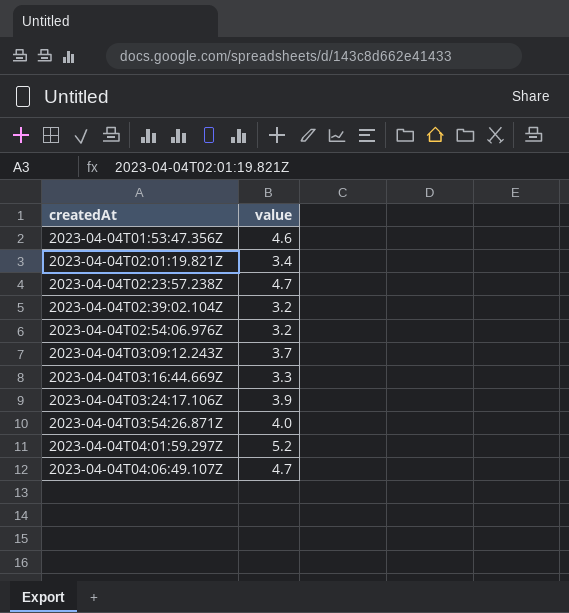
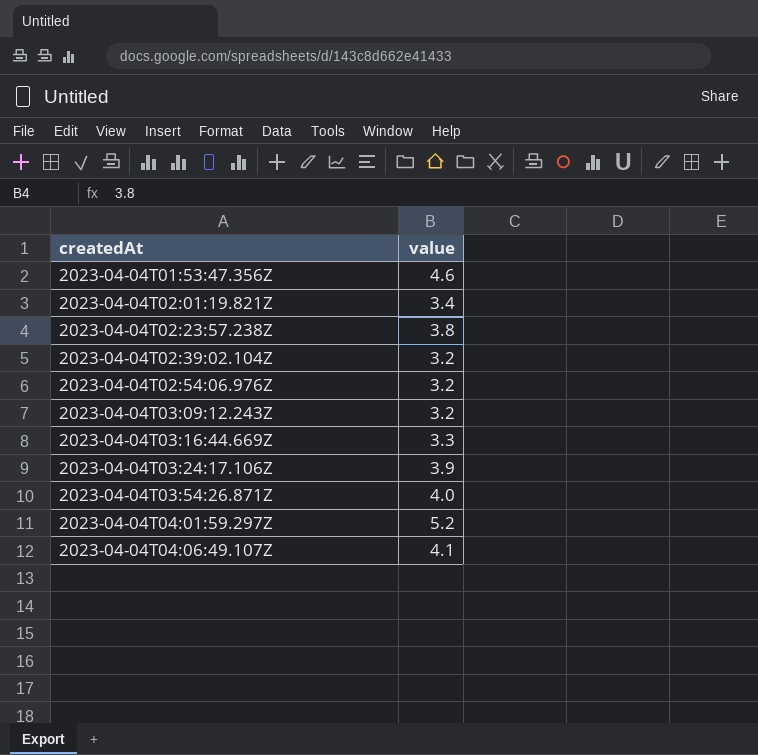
2023-04-04T02:23:57.238Z | value: 4.7 -> 3.8
2023-04-04T03:09:12.243Z | value: 3.7 -> 3.2
2023-04-04T04:06:49.107Z | value: 4.7 -> 4.1

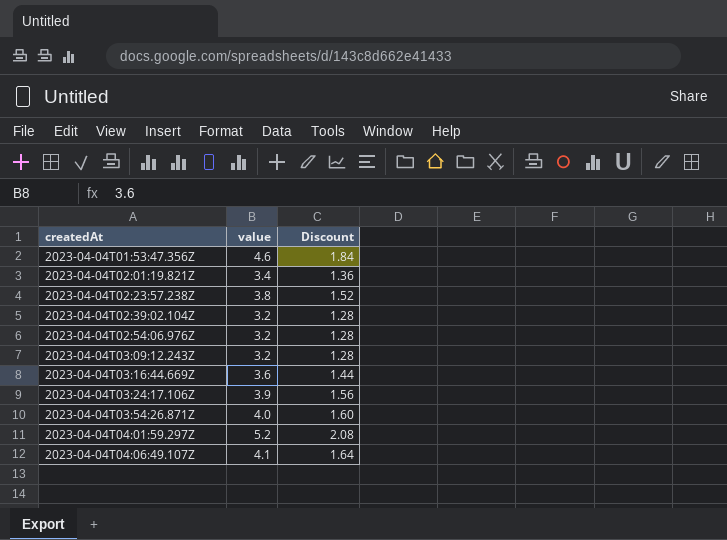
column Discount | formula: none -> [value] * 0.4
2023-04-04T03:16:44.669Z | value: 3.3 -> 3.6

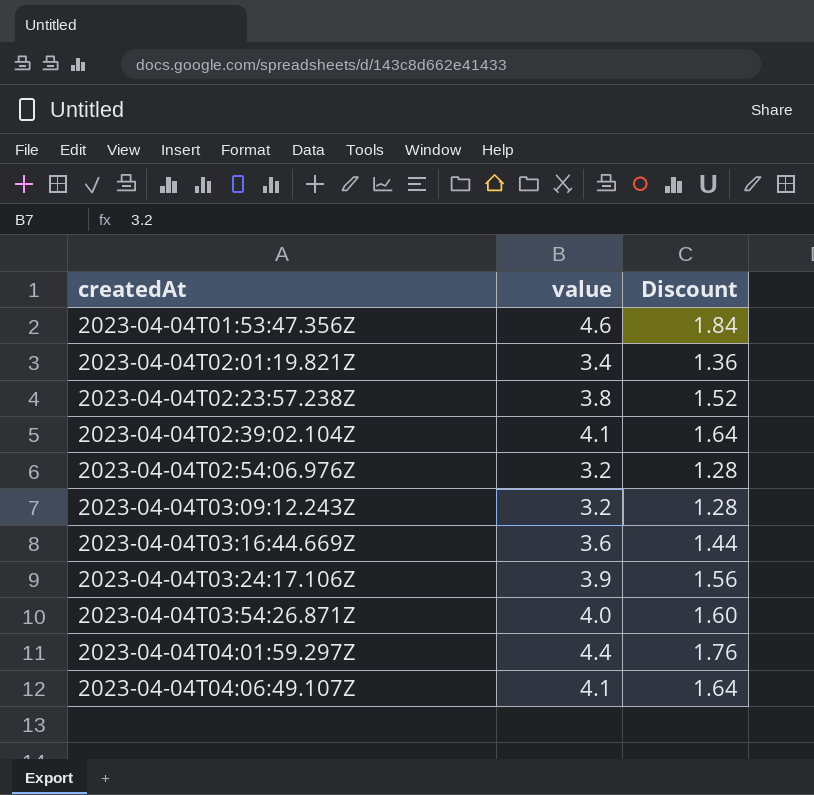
2023-04-04T02:39:02.104Z | value: 3.2 -> 4.1
2023-04-04T02:39:02.104Z | Discount: 1.28 -> 1.64
2023-04-04T04:01:59.297Z | value: 5.2 -> 4.4
2023-04-04T04:01:59.297Z | Discount: 2.08 -> 1.76

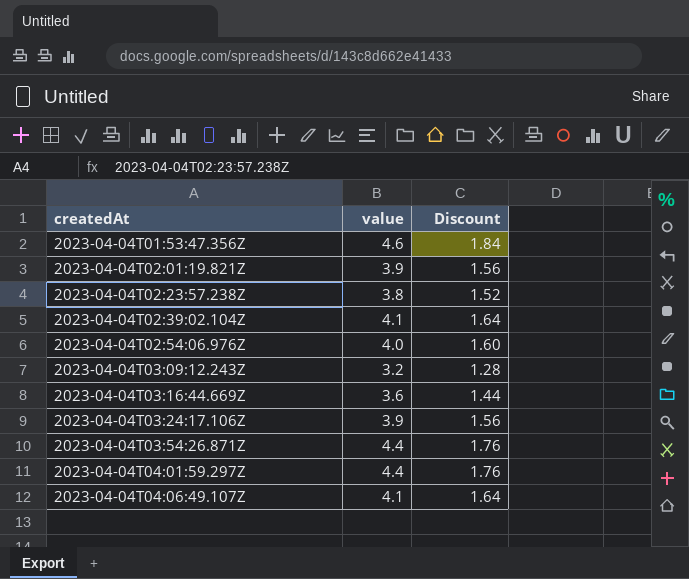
2023-04-04T02:01:19.821Z | value: 3.4 -> 3.9
2023-04-04T02:01:19.821Z | Discount: 1.36 -> 1.56
2023-04-04T02:54:06.976Z | value: 3.2 -> 4.0
2023-04-04T02:54:06.976Z | Discount: 1.28 -> 1.60
2023-04-04T03:54:26.871Z | value: 4.0 -> 4.4
2023-04-04T03:54:26.871Z | Discount: 1.60 -> 1.76

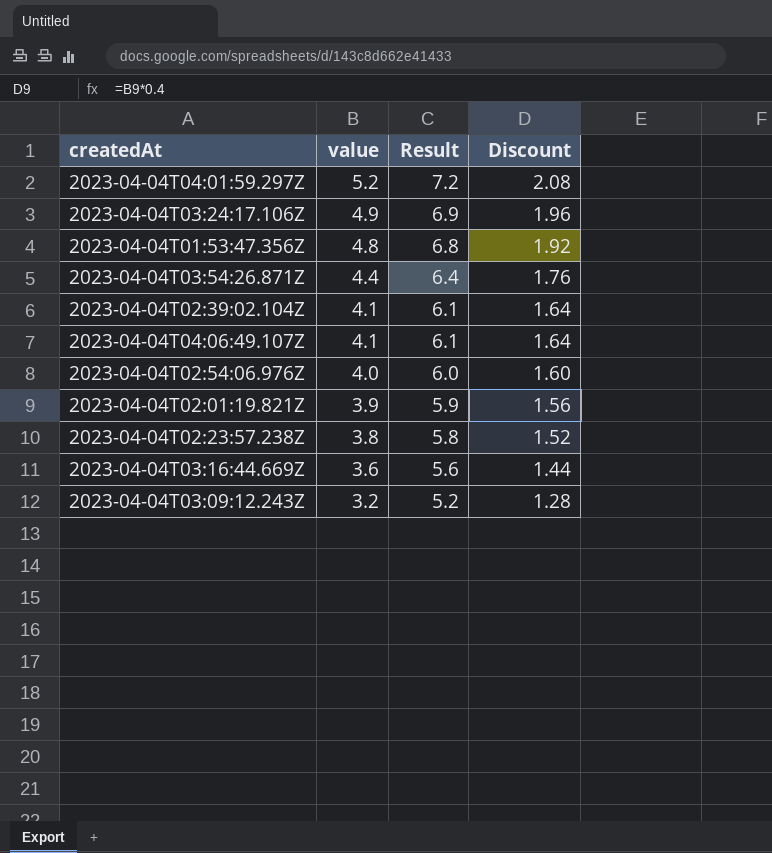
row order: createdAt ascending -> value descending
column Result | formula: none -> [value] + 2
2023-04-04T04:01:59.297Z | value: 4.4 -> 5.2
2023-04-04T04:01:59.297Z | Discount: 1.76 -> 2.08
2023-04-04T03:24:17.106Z | value: 3.9 -> 4.9
2023-04-04T03:24:17.106Z | Discount: 1.56 -> 1.96
2023-04-04T01:53:47.356Z | value: 4.6 -> 4.8
2023-04-04T01:53:47.356Z | Discount: 1.84 -> 1.92

